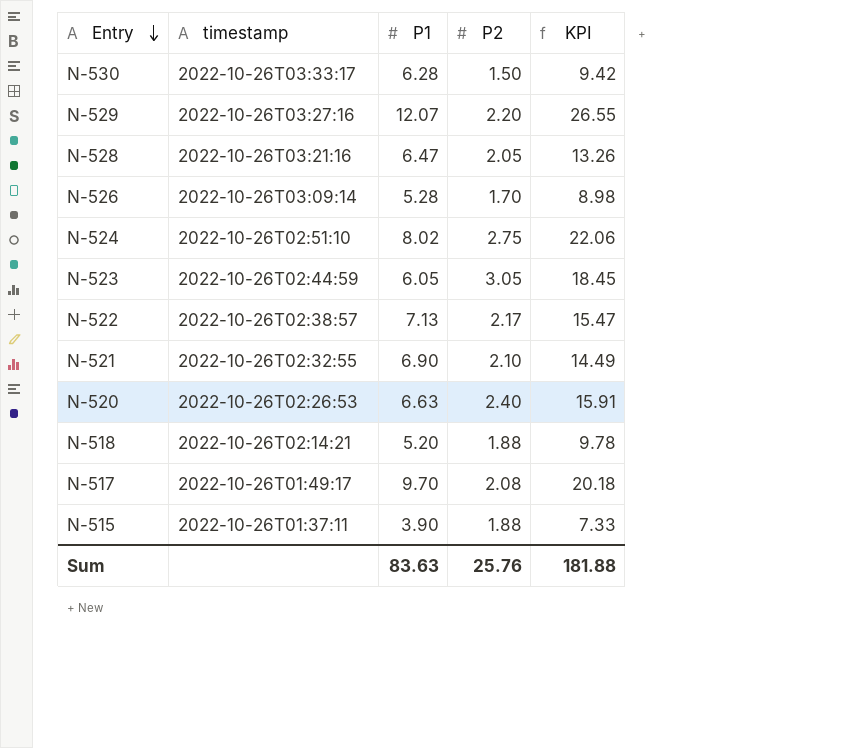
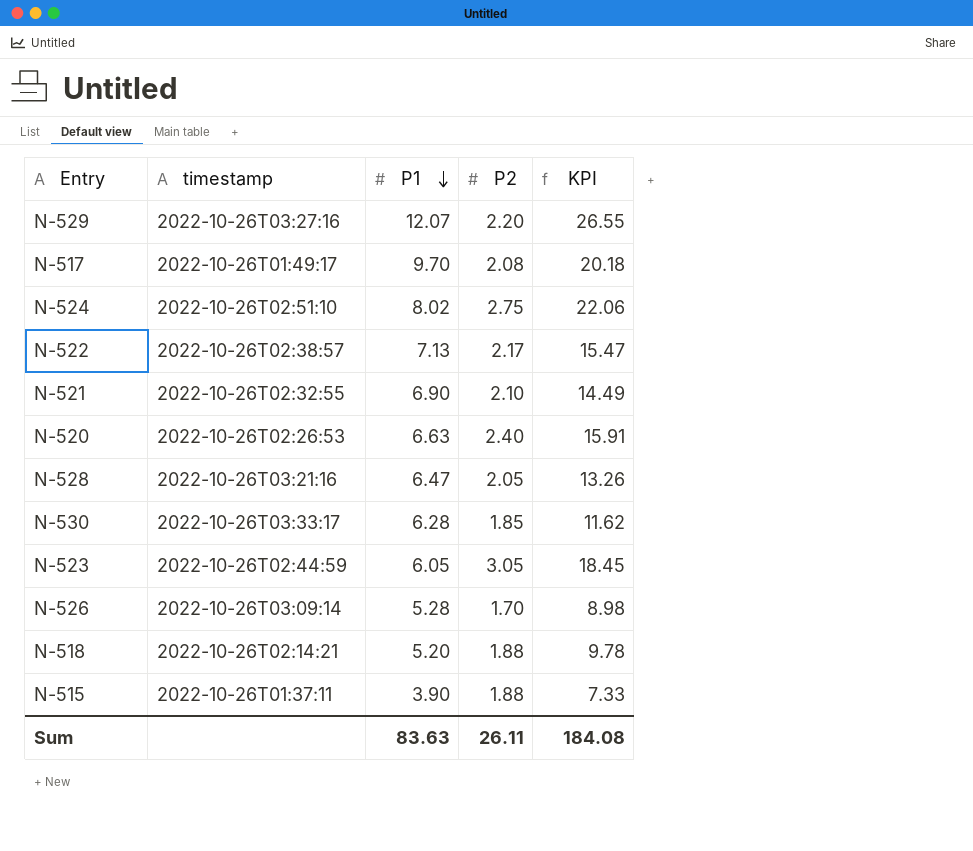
row order: Entry descending -> P1 descending
N-530 | P2: 1.50 -> 1.85
N-530 | KPI: 9.42 -> 11.62
Sum | P2: 25.76 -> 26.11
Sum | KPI: 181.88 -> 184.08

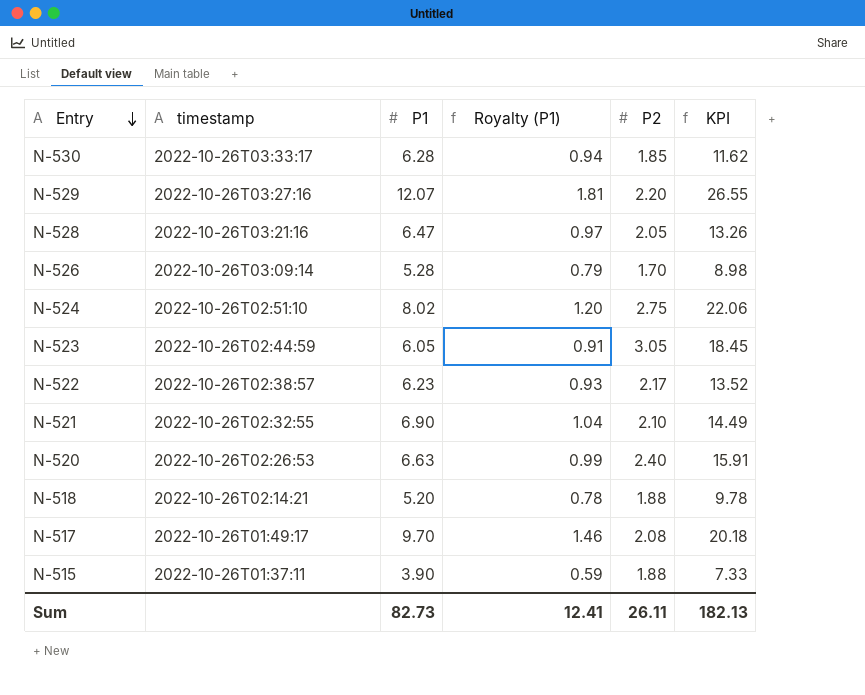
row order: P1 descending -> Entry descending
column Royalty (P1) | formula: none -> [P1] * 0.15
N-522 | P1: 7.13 -> 6.23
N-522 | KPI: 15.47 -> 13.52
Sum | P1: 83.63 -> 82.73
Sum | KPI: 184.08 -> 182.13

